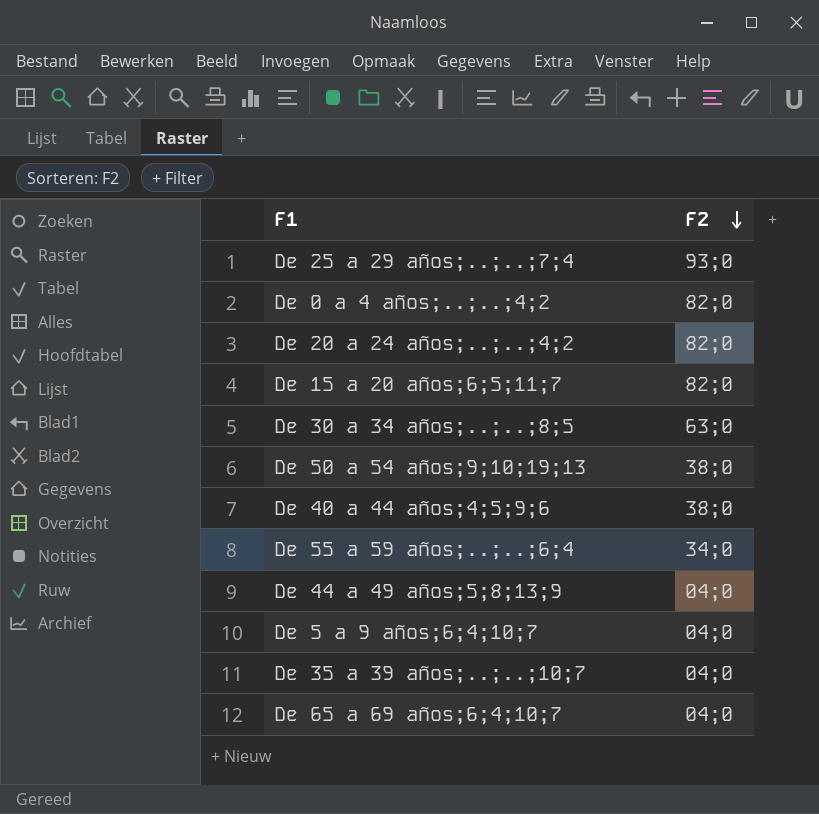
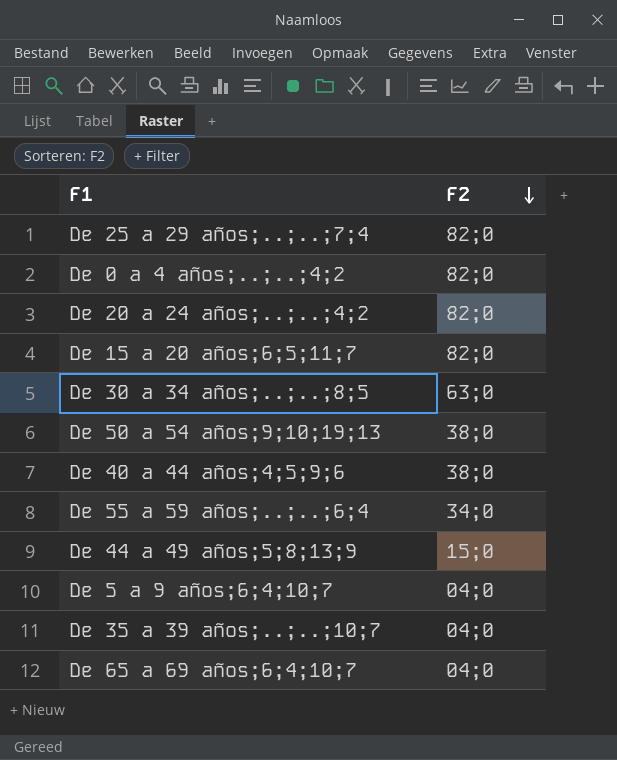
De 25 a 29 años;..;..;7;4 | F2: 93;0 -> 82;0
De 44 a 49 años;5;8;13;9 | F2: 04;0 -> 15;0

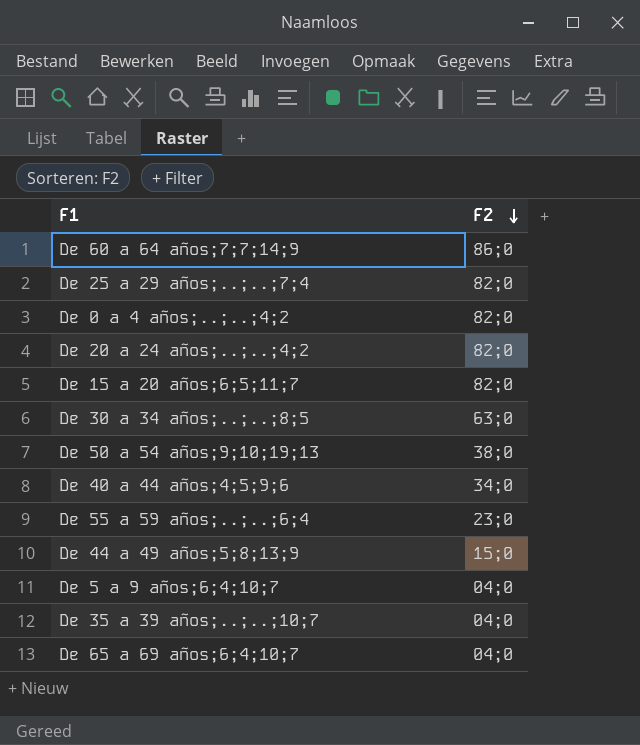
row De 60 a 64 años;7;7;14;9: none -> 86;0
De 40 a 44 años;4;5;9;6 | F2: 38;0 -> 34;0
De 55 a 59 años;..;..;6;4 | F2: 34;0 -> 23;0

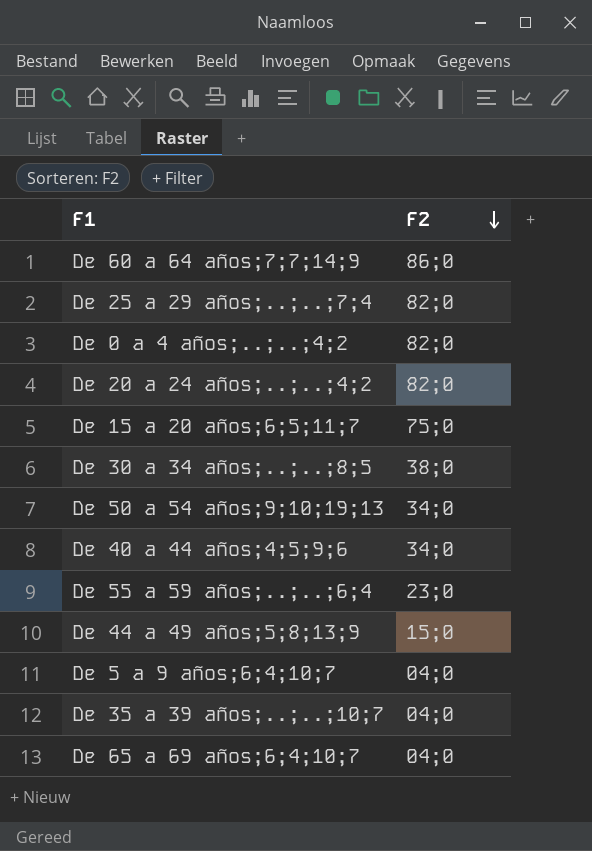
De 15 a 20 años;6;5;11;7 | F2: 82;0 -> 75;0
De 30 a 34 años;..;..;8;5 | F2: 63;0 -> 38;0
De 50 a 54 años;9;10;19;13 | F2: 38;0 -> 34;0

